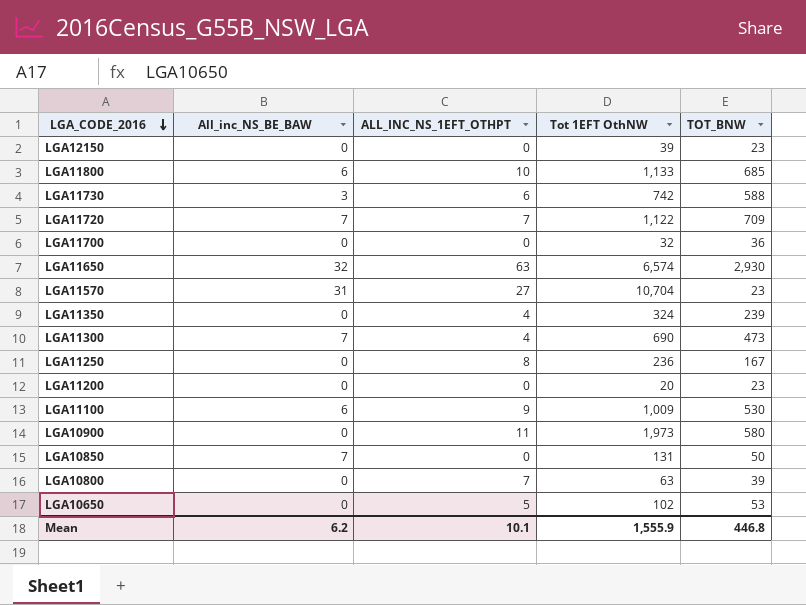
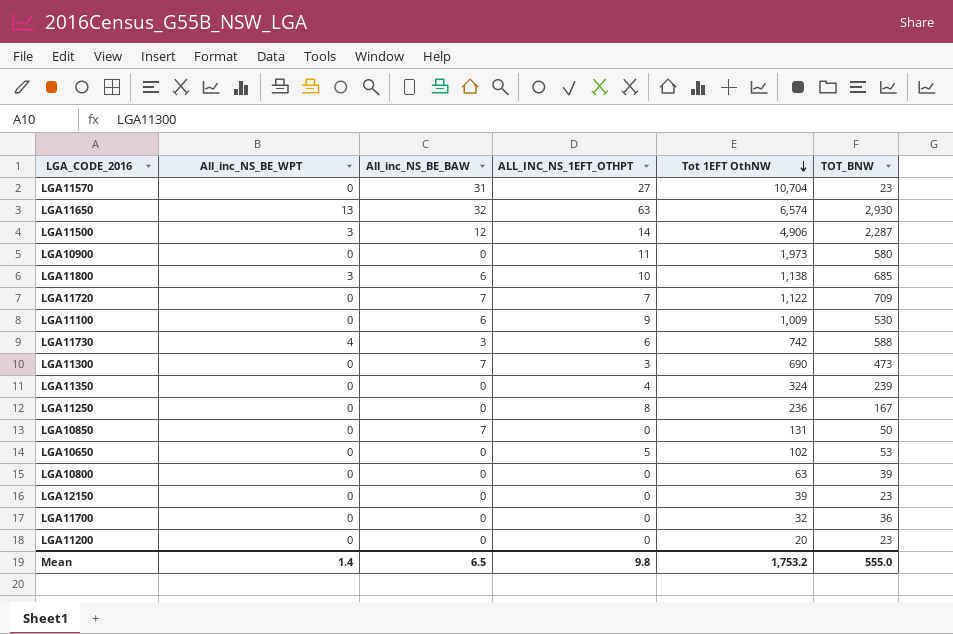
row order: LGA_CODE_2016 descending -> Tot 1EFT OthNW descending
column All_inc_NS_BE_WPT | position: none -> 2
row LGA11500: none -> 3 | 12 | 14 | 4,906 | 2,287
LGA11800 | Tot 1EFT OthNW: 1,133 -> 1,138
LGA11300 | ALL_INC_NS_1EFT_OTHPT: 4 -> 3
LGA10800 | ALL_INC_NS_1EFT_OTHPT: 7 -> 0
Mean | All_inc_NS_BE_BAW: 6.2 -> 6.5
Mean | ALL_INC_NS_1EFT_OTHPT: 10.1 -> 9.8
Mean | Tot 1EFT OthNW: 1,555.9 -> 1,753.2
Mean | TOT_BNW: 446.8 -> 555.0

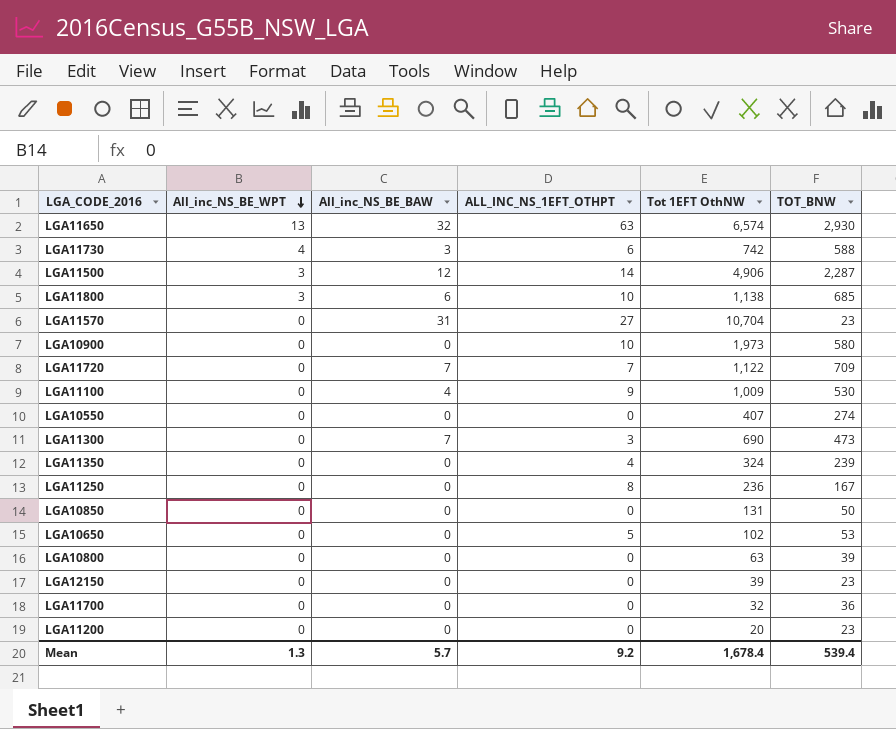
row order: Tot 1EFT OthNW descending -> All_inc_NS_BE_WPT descending
LGA10900 | ALL_INC_NS_1EFT_OTHPT: 11 -> 10
LGA11100 | All_inc_NS_BE_BAW: 6 -> 4
row LGA10550: none -> 0 | 0 | 0 | 407 | 274
LGA10850 | All_inc_NS_BE_BAW: 7 -> 0
Mean | All_inc_NS_BE_WPT: 1.4 -> 1.3
Mean | All_inc_NS_BE_BAW: 6.5 -> 5.7
Mean | ALL_INC_NS_1EFT_OTHPT: 9.8 -> 9.2
Mean | Tot 1EFT OthNW: 1,753.2 -> 1,678.4
Mean | TOT_BNW: 555.0 -> 539.4

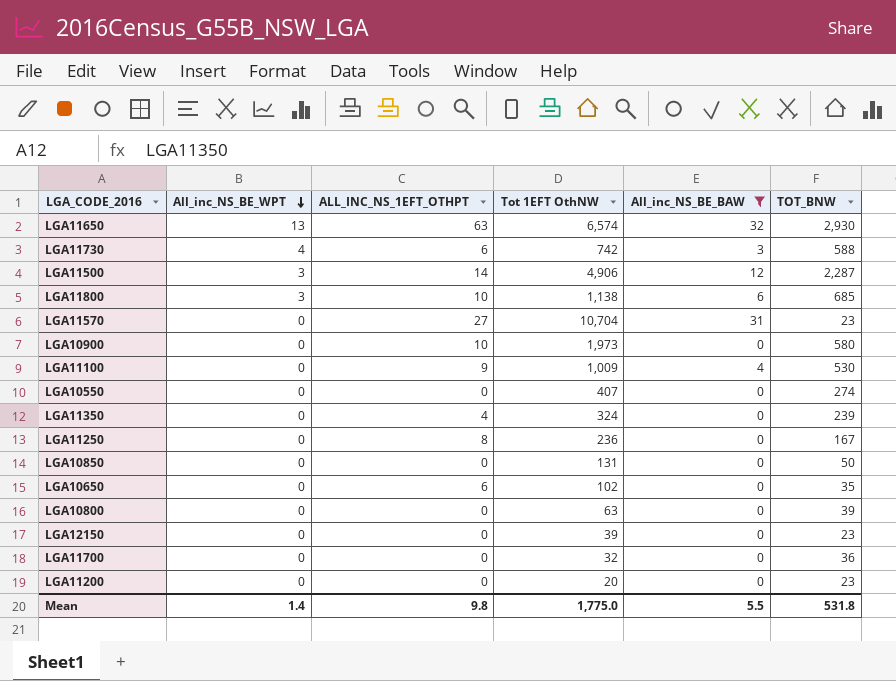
filter: none -> All_inc_NS_BE_BAW != 7
column All_inc_NS_BE_BAW | position: 3 -> 5
LGA10650 | ALL_INC_NS_1EFT_OTHPT: 5 -> 6
LGA10650 | TOT_BNW: 53 -> 35
Mean | All_inc_NS_BE_WPT: 1.3 -> 1.4
Mean | ALL_INC_NS_1EFT_OTHPT: 9.2 -> 9.8
Mean | Tot 1EFT OthNW: 1,678.4 -> 1,775.0
Mean | All_inc_NS_BE_BAW: 5.7 -> 5.5
Mean | TOT_BNW: 539.4 -> 531.8

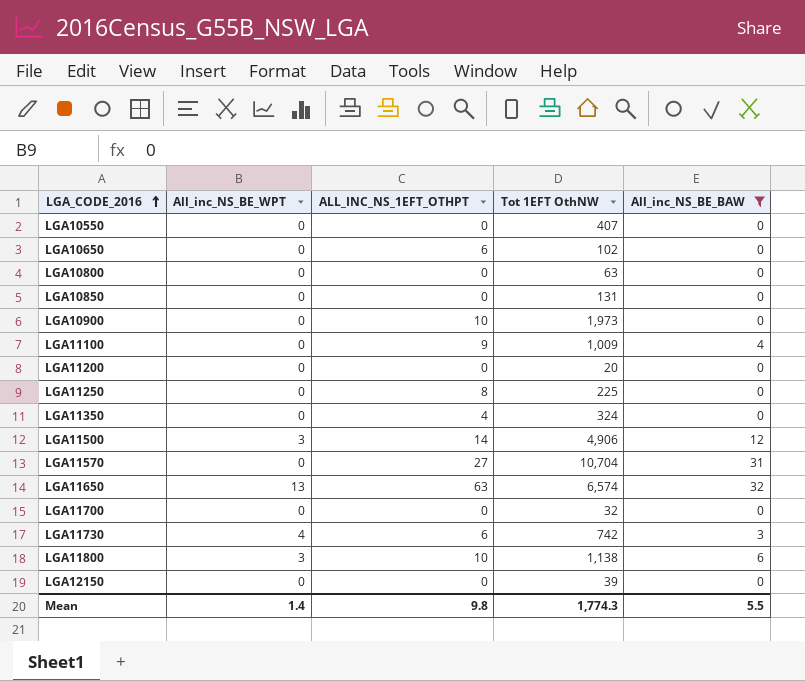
row order: All_inc_NS_BE_WPT descending -> LGA_CODE_2016 ascending
column TOT_BNW | position: 6 -> none
LGA11250 | Tot 1EFT OthNW: 236 -> 225
Mean | Tot 1EFT OthNW: 1,775.0 -> 1,774.3

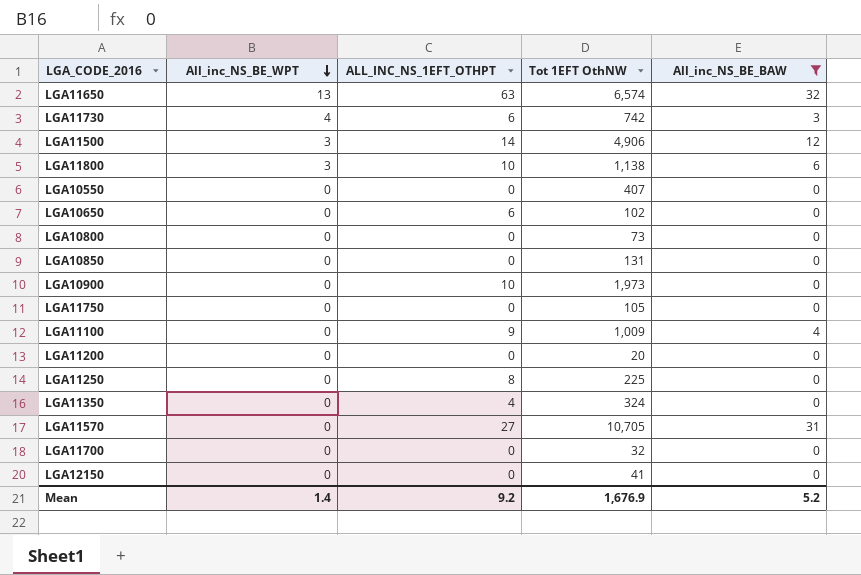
row order: LGA_CODE_2016 ascending -> All_inc_NS_BE_WPT descending
LGA10800 | Tot 1EFT OthNW: 63 -> 73
row LGA11750: none -> 0 | 0 | 105 | 0
LGA11570 | Tot 1EFT OthNW: 10,704 -> 10,705
LGA12150 | Tot 1EFT OthNW: 39 -> 41
Mean | ALL_INC_NS_1EFT_OTHPT: 9.8 -> 9.2
Mean | Tot 1EFT OthNW: 1,774.3 -> 1,676.9
Mean | All_inc_NS_BE_BAW: 5.5 -> 5.2

